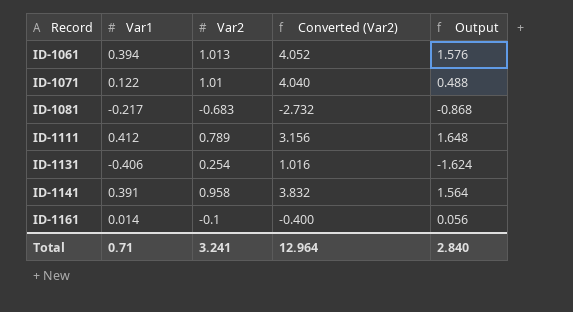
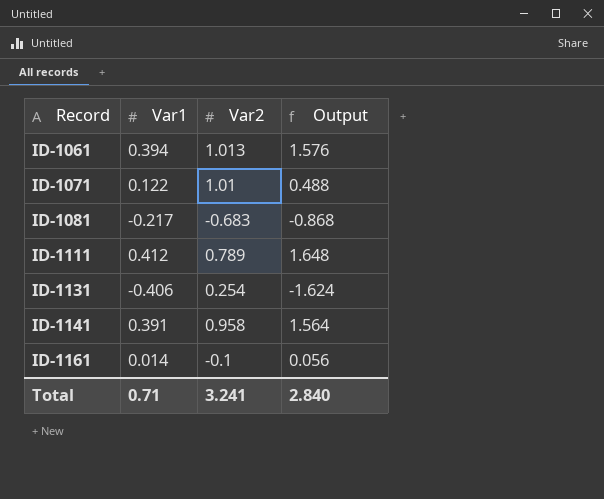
column Converted (Var2) | formula: [Var2] * 4 -> none

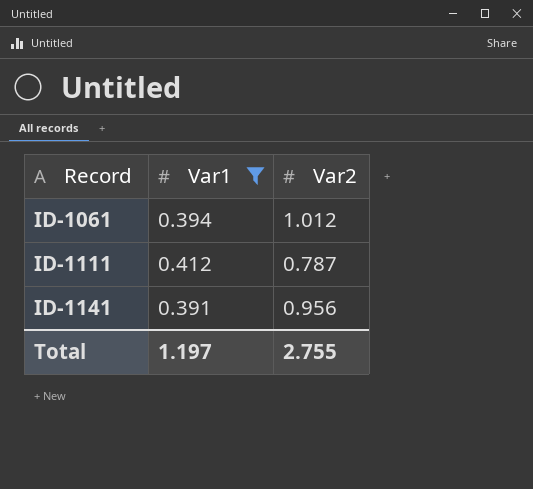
filter: none -> Var1 >= 0.391
column Output | formula: [Var1] * 4 -> none
ID-1061 | Var2: 1.013 -> 1.012
ID-1111 | Var2: 0.789 -> 0.787
ID-1141 | Var2: 0.958 -> 0.956
Total | Var1: 0.71 -> 1.197
Total | Var2: 3.241 -> 2.755

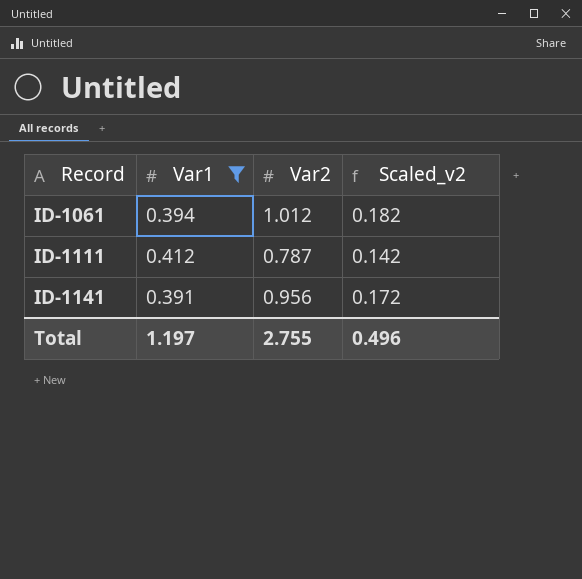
column Scaled_v2 | formula: none -> [Var2] * 0.18

